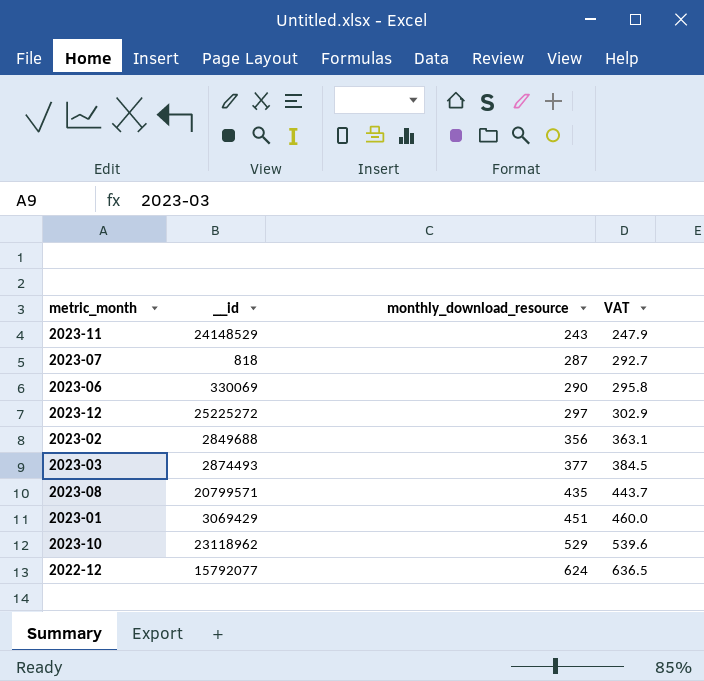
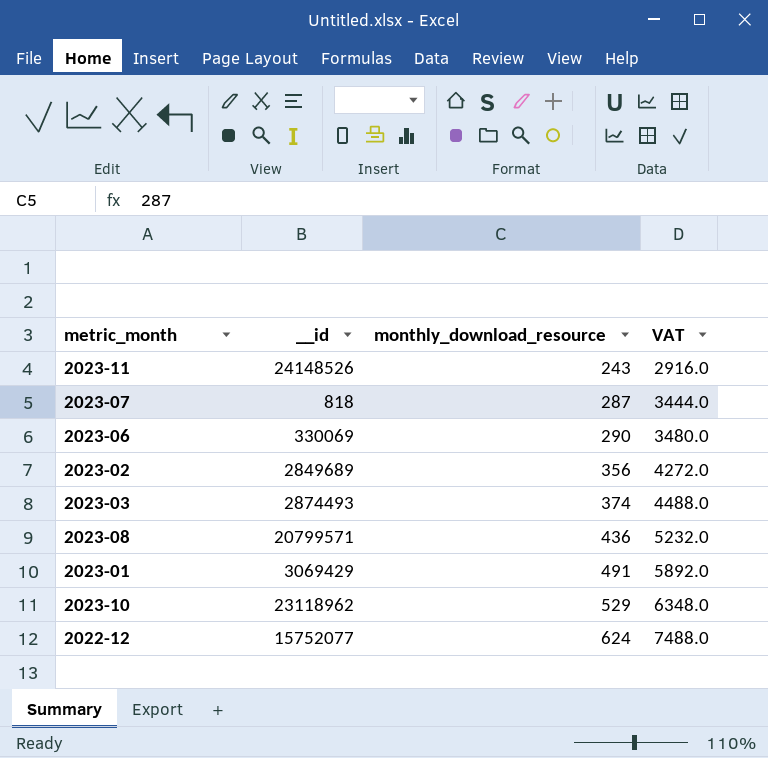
column VAT | formula: [monthly_download_resource] * 1.02 -> [monthly_download_resource] * 12
row 2023-12: 25225272 | 297 | 302.9 -> none
2023-11 | __id: 24148529 -> 24148526
2023-02 | __id: 2849688 -> 2849689
2023-03 | monthly_download_resource: 377 -> 374
2023-08 | monthly_download_resource: 435 -> 436
2023-01 | monthly_download_resource: 451 -> 491
2022-12 | __id: 15792077 -> 15752077

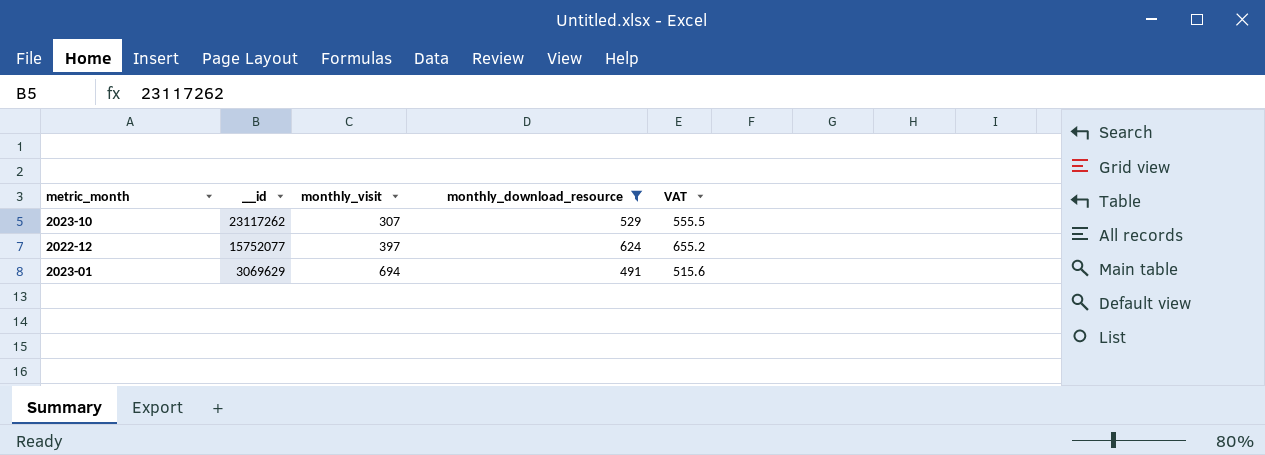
filter: none -> monthly_download_resource >= 491
row order: monthly_download_resource ascending -> __id descending
column monthly_visit | position: none -> 3
column VAT | formula: [monthly_download_resource] * 12 -> [monthly_download_resource] * 1.05
2023-10 | __id: 23118962 -> 23117262
2023-01 | __id: 3069429 -> 3069629

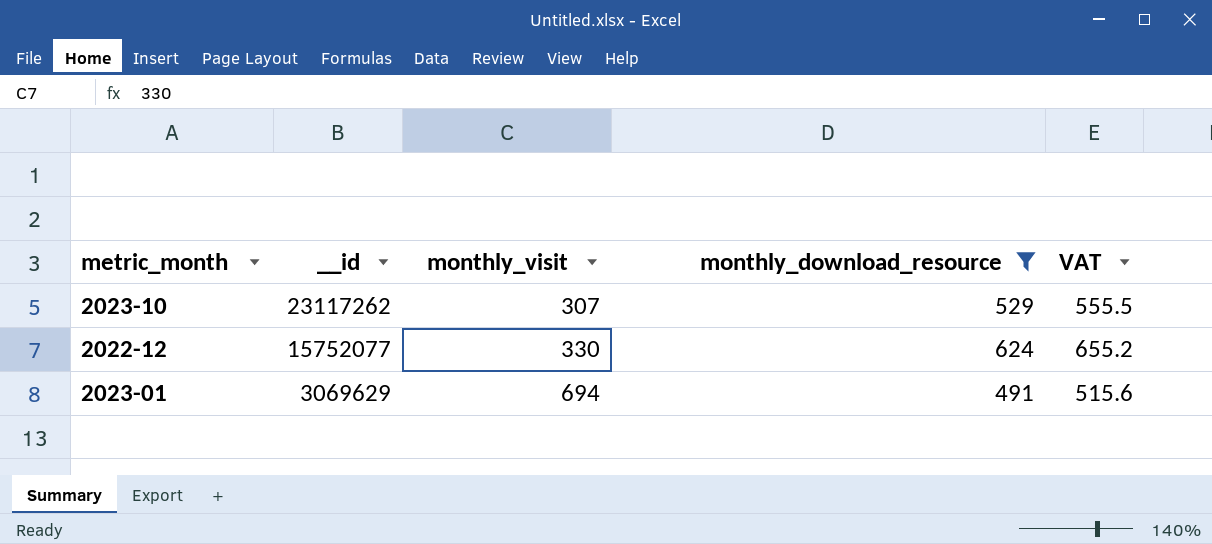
2022-12 | monthly_visit: 397 -> 330

